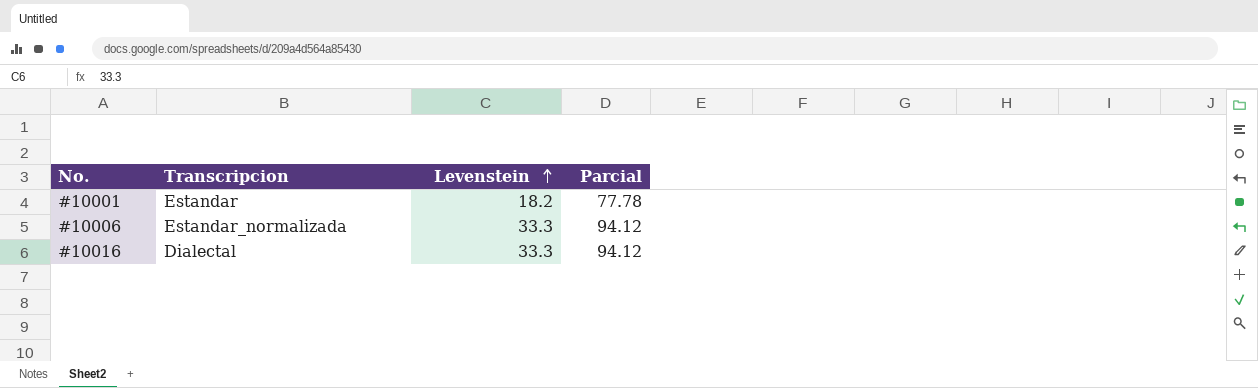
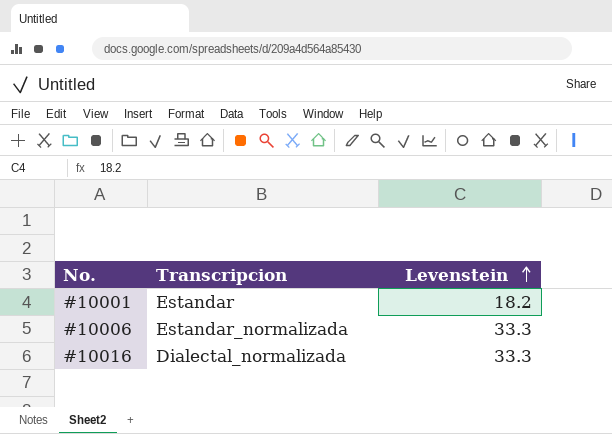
column Parcial | position: 4 -> none
#10016 | Transcripcion: Dialectal -> Dialectal_normalizada

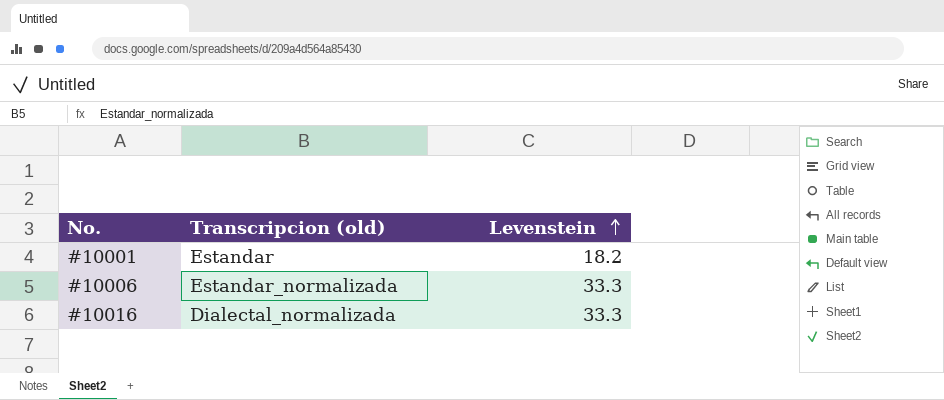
column name: Transcripcion -> Transcripcion (old)

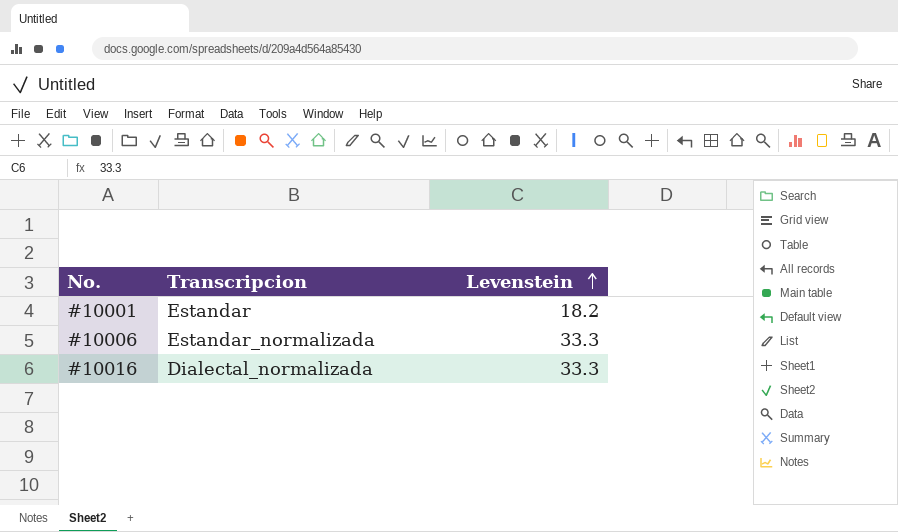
column name: Transcripcion (old) -> Transcripcion

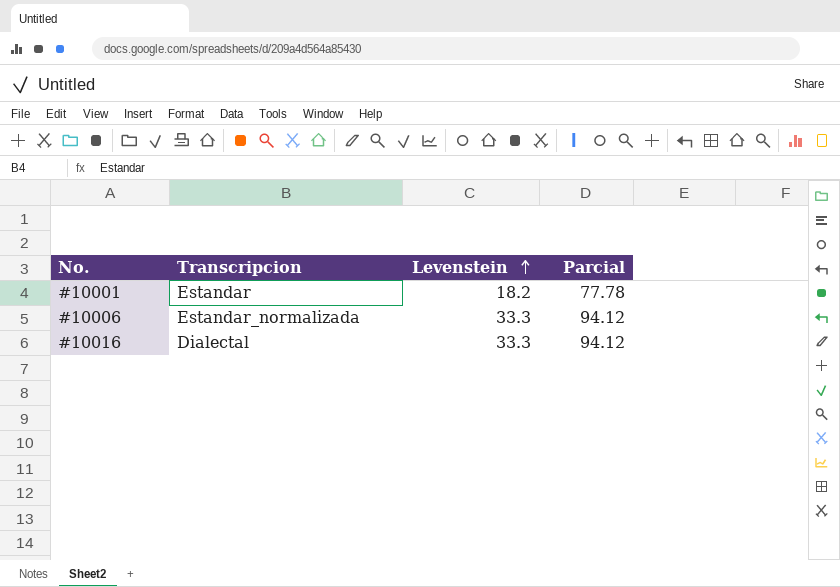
column Parcial | position: none -> 4
#10016 | Transcripcion: Dialectal_normalizada -> Dialectal

